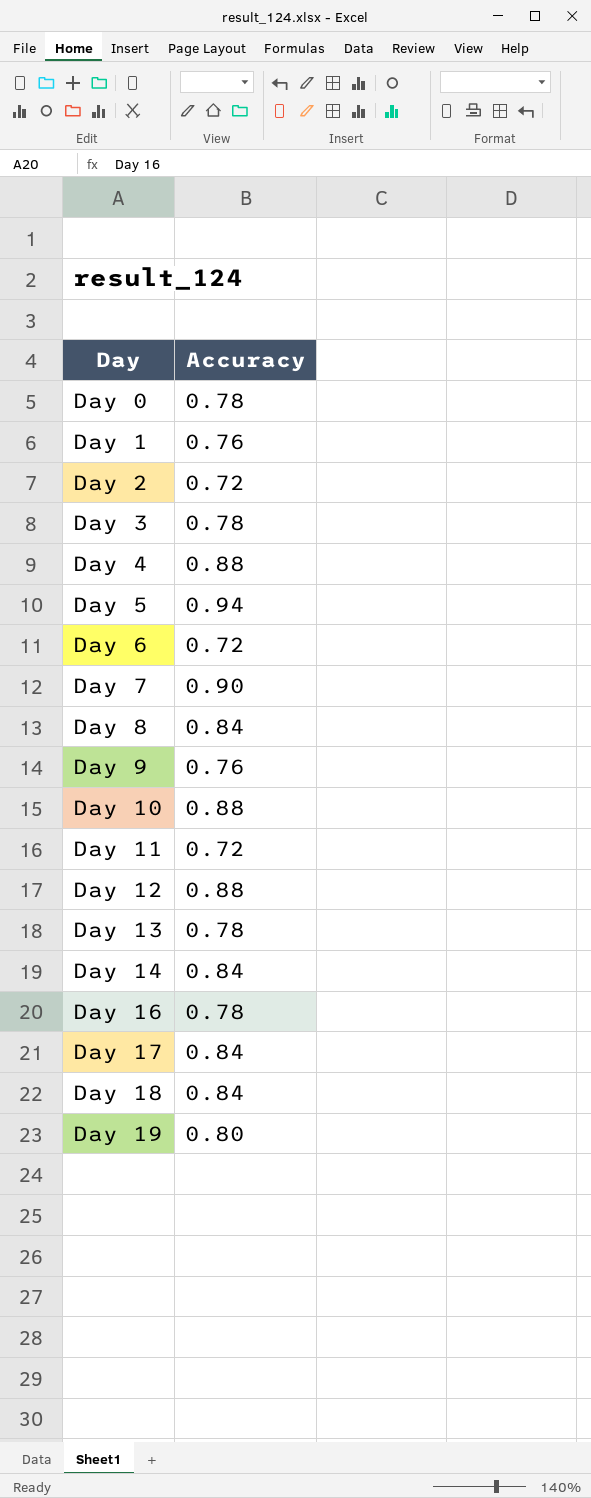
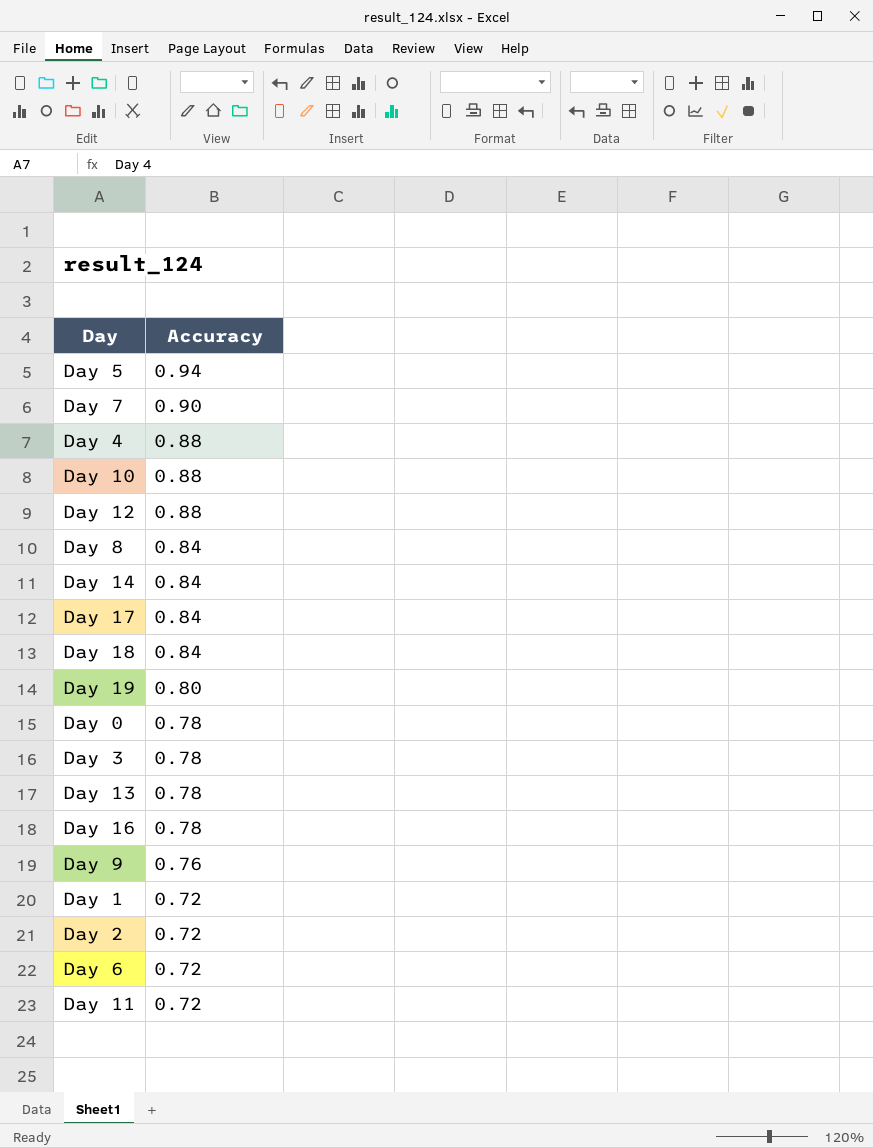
row order: Day ascending -> Accuracy descending
Day 1 | Accuracy: 0.76 -> 0.72

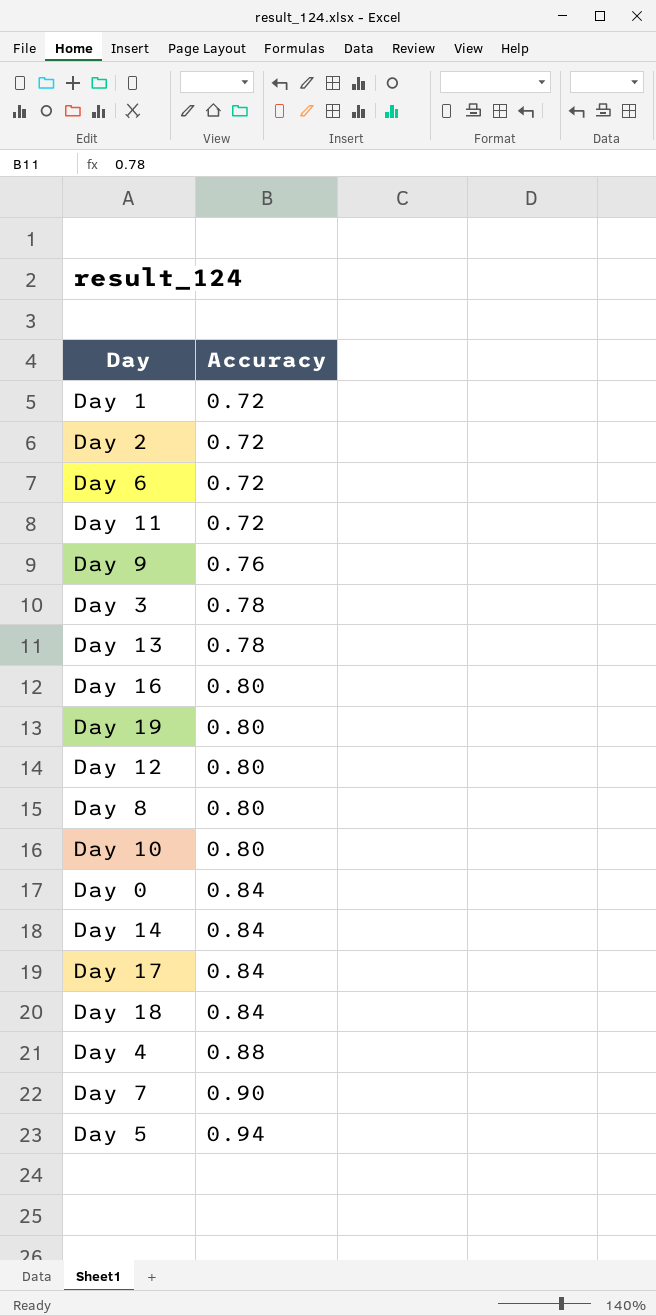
row order: Accuracy descending -> Accuracy ascending
Day 16 | Accuracy: 0.78 -> 0.80
Day 12 | Accuracy: 0.88 -> 0.80
Day 8 | Accuracy: 0.84 -> 0.80
Day 10 | Accuracy: 0.88 -> 0.80
Day 0 | Accuracy: 0.78 -> 0.84

